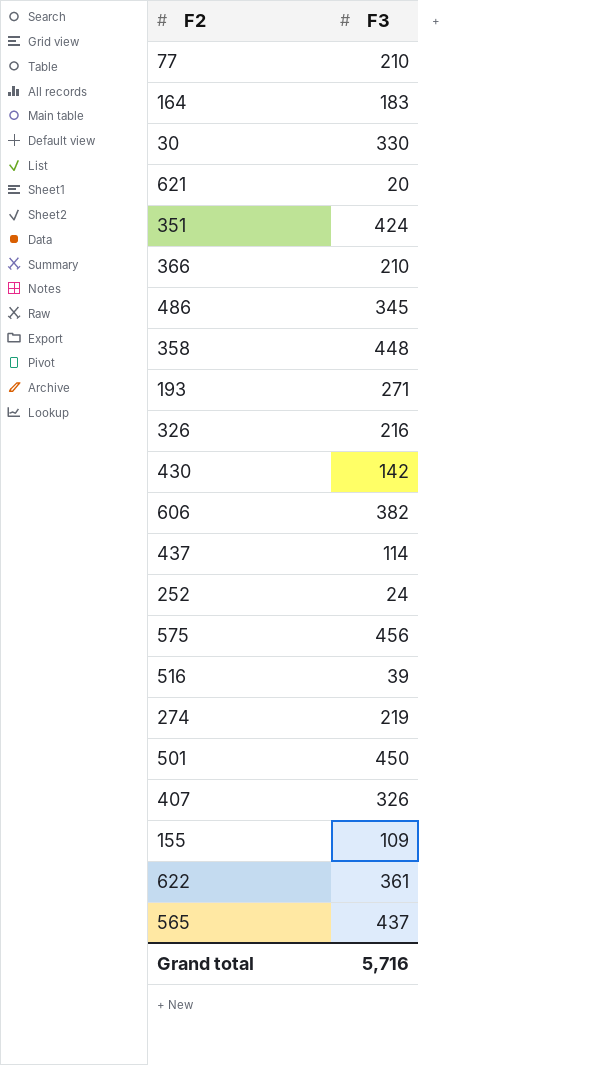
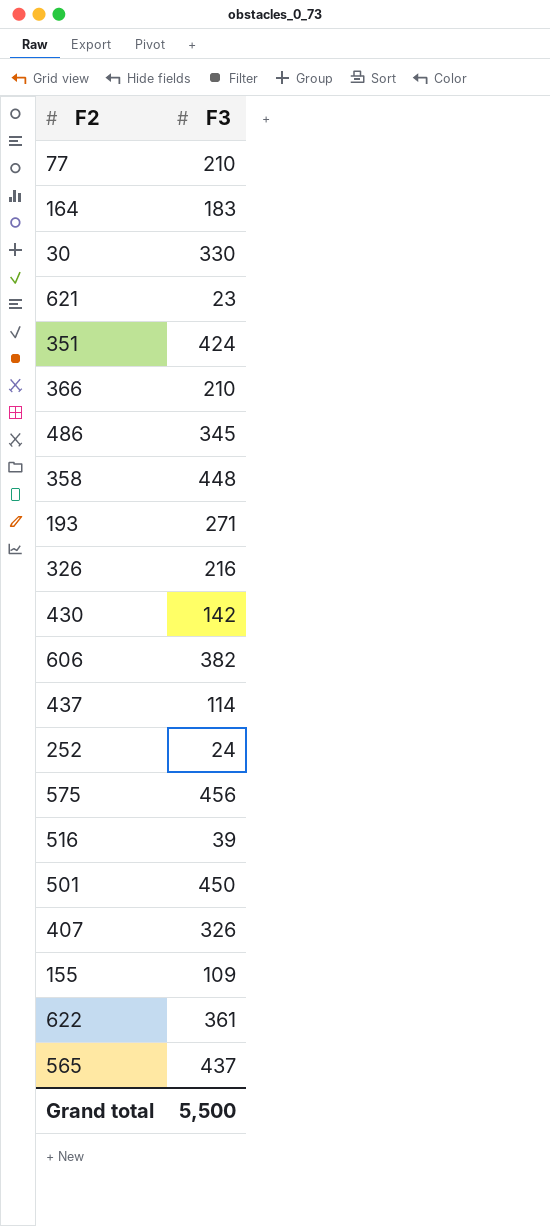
row 274: 219 -> none
621 | F3: 20 -> 23
Grand total | F3: 5,716 -> 5,500

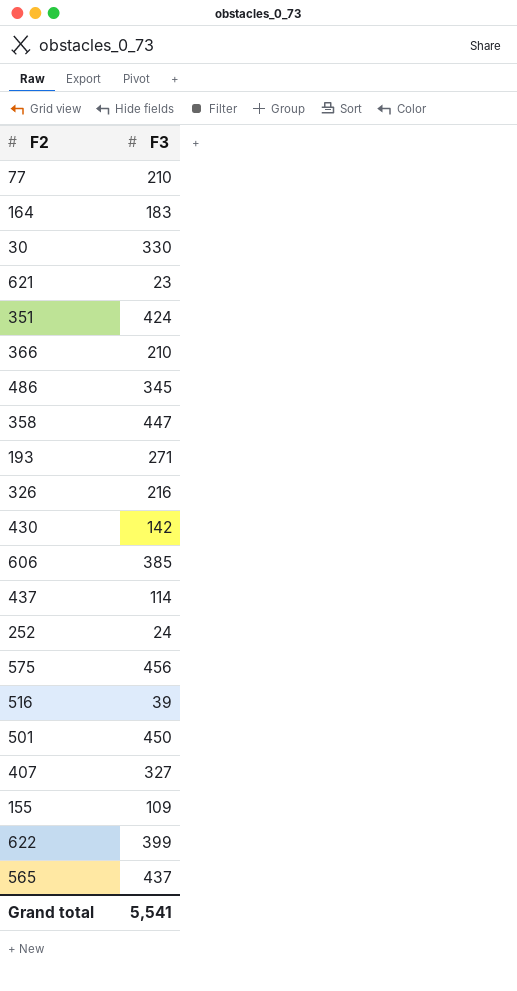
358 | F3: 448 -> 447
606 | F3: 382 -> 385
407 | F3: 326 -> 327
622 | F3: 361 -> 399
Grand total | F3: 5,500 -> 5,541

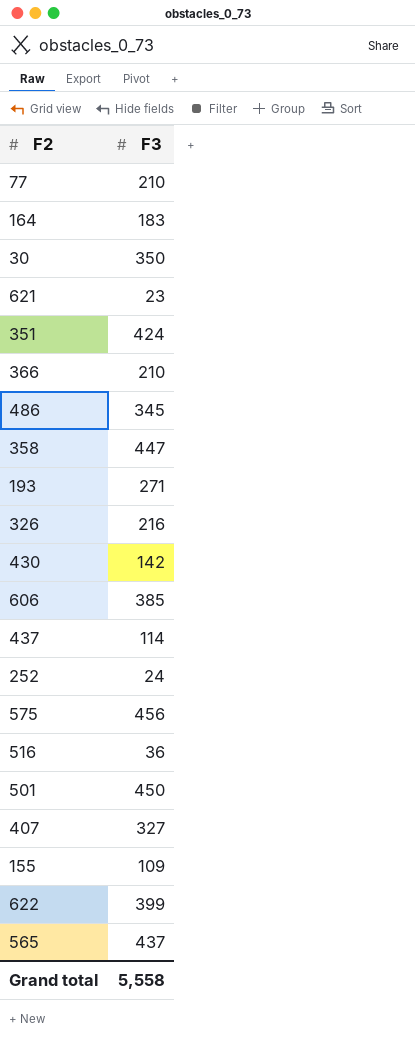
30 | F3: 330 -> 350
516 | F3: 39 -> 36
Grand total | F3: 5,541 -> 5,558

